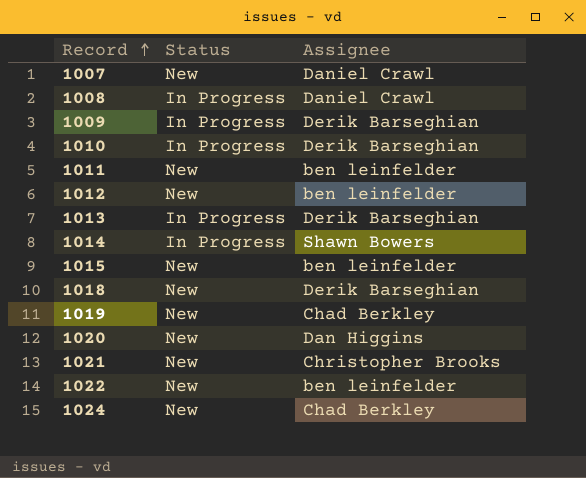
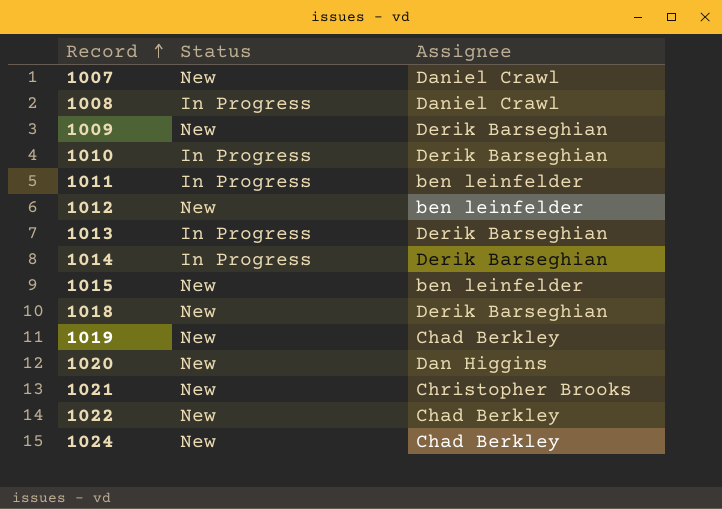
1009 | Status: In Progress -> New
1011 | Status: New -> In Progress
1014 | Assignee: Shawn Bowers -> Derik Barseghian
1022 | Assignee: ben leinfelder -> Chad Berkley

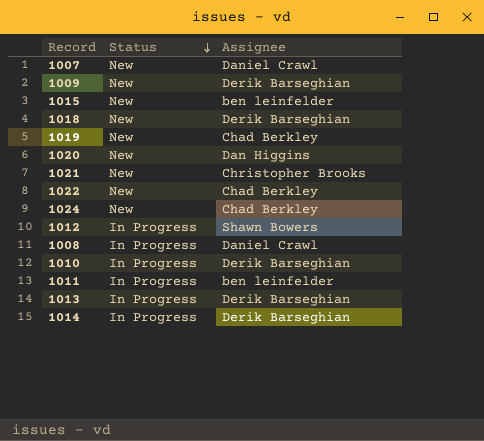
row order: Record ascending -> Status descending
1012 | Status: New -> In Progress
1012 | Assignee: ben leinfelder -> Shawn Bowers

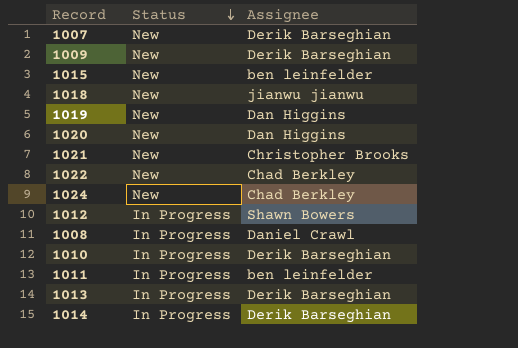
1007 | Assignee: Daniel Crawl -> Derik Barseghian
1018 | Assignee: Derik Barseghian -> jianwu jianwu
1019 | Assignee: Chad Berkley -> Dan Higgins

